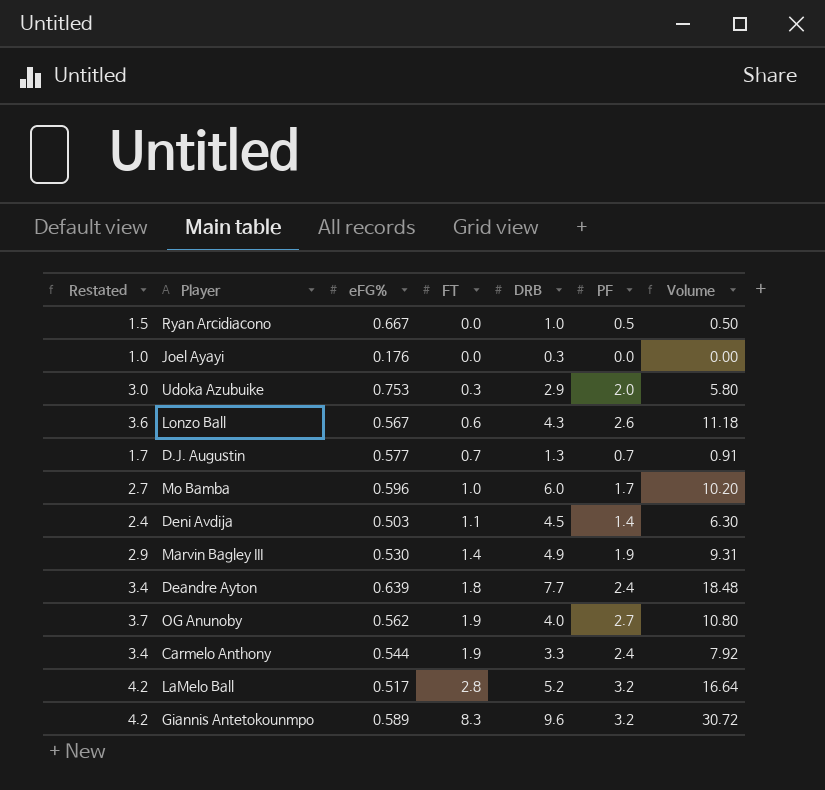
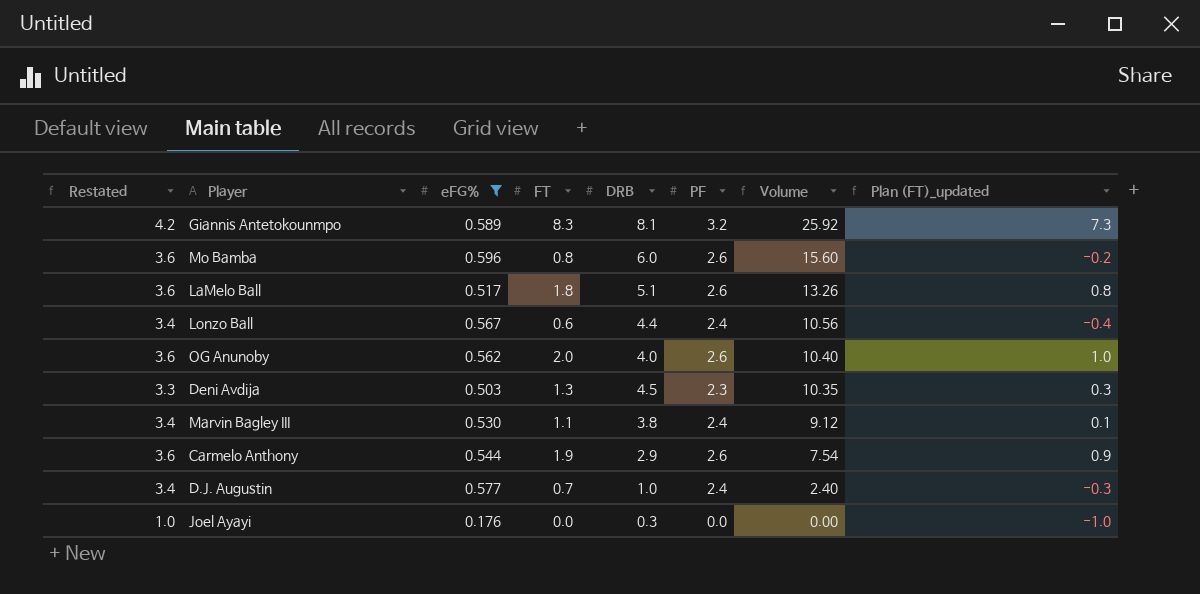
filter: none -> eFG% <= 0.596
row order: FT ascending -> Volume descending
column Plan (FT)_updated | formula: none -> [FT] - 1
Giannis Antetokounmpo | DRB: 9.6 -> 8.1
Giannis Antetokounmpo | Volume: 30.72 -> 25.92
Mo Bamba | Restated: 2.7 -> 3.6
Mo Bamba | FT: 1.0 -> 0.8
Mo Bamba | PF: 1.7 -> 2.6
Mo Bamba | Volume: 10.20 -> 15.60
LaMelo Ball | Restated: 4.2 -> 3.6
LaMelo Ball | FT: 2.8 -> 1.8
LaMelo Ball | DRB: 5.2 -> 5.1
LaMelo Ball | PF: 3.2 -> 2.6
LaMelo Ball | Volume: 16.64 -> 13.26
Lonzo Ball | Restated: 3.6 -> 3.4
Lonzo Ball | DRB: 4.3 -> 4.4
Lonzo Ball | PF: 2.6 -> 2.4
Lonzo Ball | Volume: 11.18 -> 10.56
OG Anunoby | Restated: 3.7 -> 3.6
OG Anunoby | FT: 1.9 -> 2.0
OG Anunoby | PF: 2.7 -> 2.6
OG Anunoby | Volume: 10.80 -> 10.40
Deni Avdija | Restated: 2.4 -> 3.3
Deni Avdija | FT: 1.1 -> 1.3
Deni Avdija | PF: 1.4 -> 2.3
Deni Avdija | Volume: 6.30 -> 10.35
Marvin Bagley III | Restated: 2.9 -> 3.4
Marvin Bagley III | FT: 1.4 -> 1.1
Marvin Bagley III | DRB: 4.9 -> 3.8
Marvin Bagley III | PF: 1.9 -> 2.4
Marvin Bagley III | Volume: 9.31 -> 9.12
Carmelo Anthony | Restated: 3.4 -> 3.6
Carmelo Anthony | DRB: 3.3 -> 2.9
Carmelo Anthony | PF: 2.4 -> 2.6
Carmelo Anthony | Volume: 7.92 -> 7.54
D.J. Augustin | Restated: 1.7 -> 3.4
D.J. Augustin | DRB: 1.3 -> 1.0
D.J. Augustin | PF: 0.7 -> 2.4
D.J. Augustin | Volume: 0.91 -> 2.40

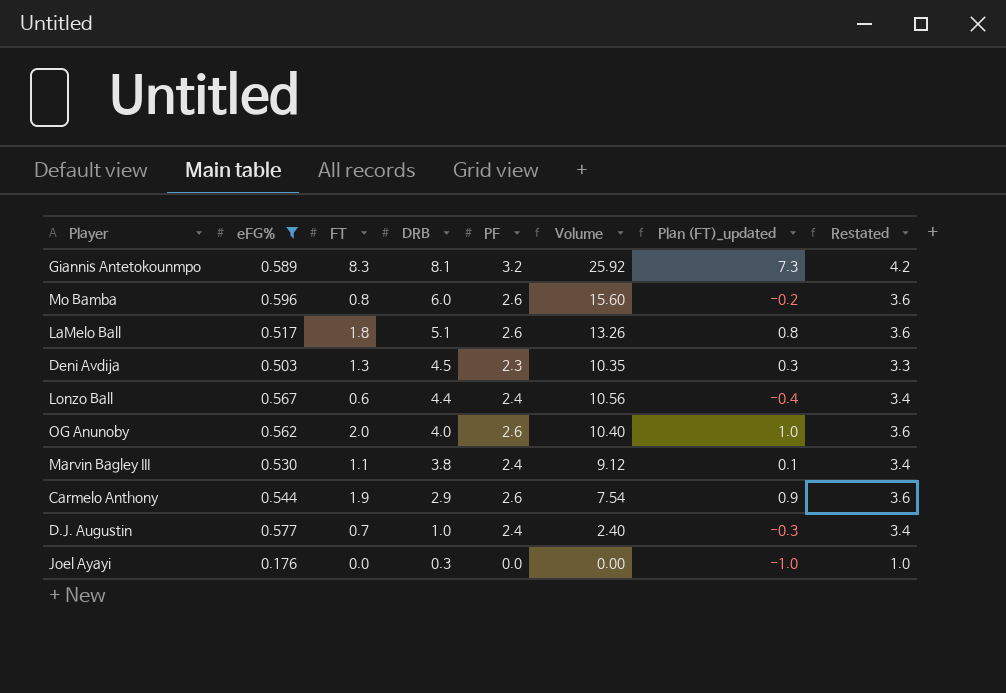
row order: Volume descending -> DRB descending
column Restated | position: 1 -> 8

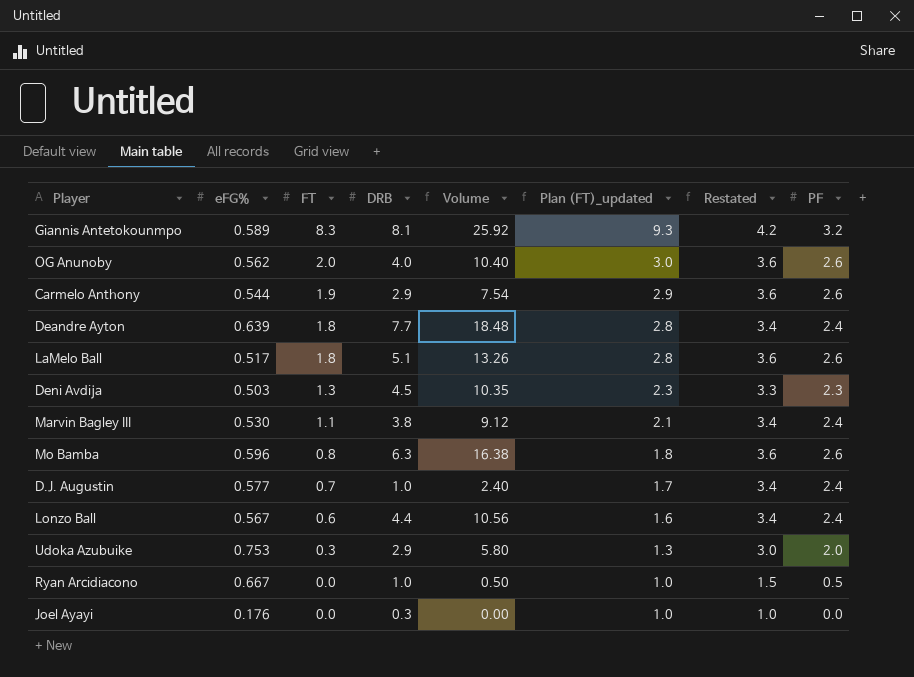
filter: eFG% <= 0.596 -> none
row order: DRB descending -> FT descending
column Plan (FT)_updated | formula: [FT] - 1 -> [FT] + 1
column PF | position: 5 -> 8
Mo Bamba | DRB: 6.0 -> 6.3
Mo Bamba | Volume: 15.60 -> 16.38

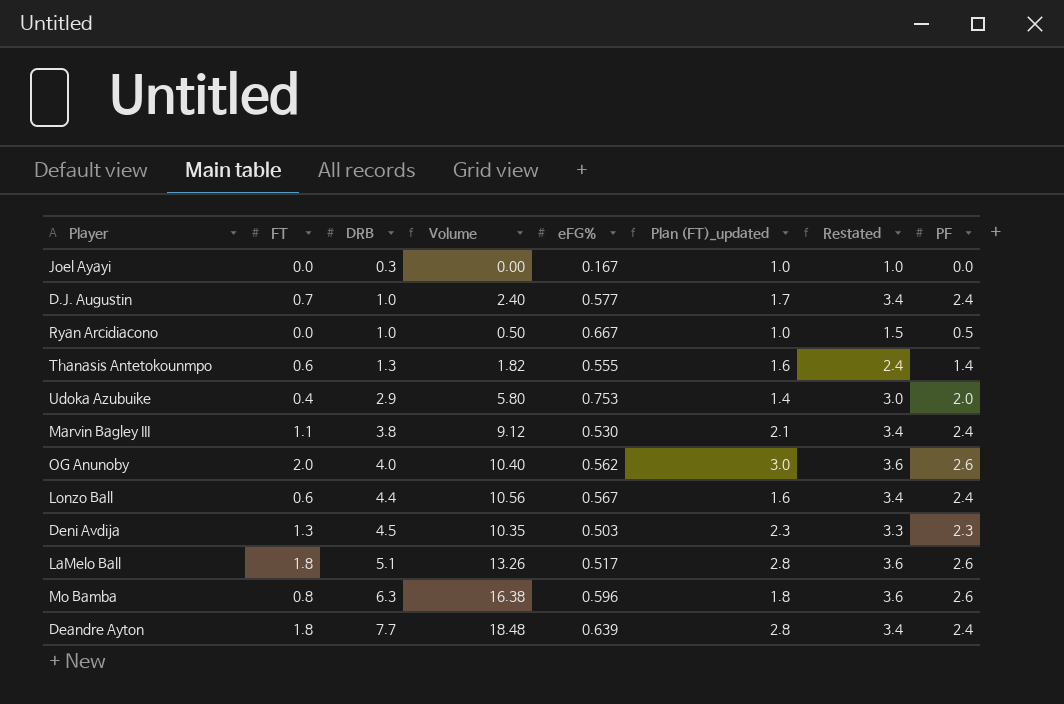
row order: FT descending -> DRB ascending
column eFG% | position: 2 -> 5
row Giannis Antetokounmpo: 0.589 | 8.3 | 8.1 | 25.92 | 9.3 | 4.2 | 3.2 -> none
row Carmelo Anthony: 0.544 | 1.9 | 2.9 | 7.54 | 2.9 | 3.6 | 2.6 -> none
Joel Ayayi | eFG%: 0.176 -> 0.167
row Thanasis Antetokounmpo: none -> 0.6 | 1.3 | 1.82 | 0.555 | 1.6 | 2.4 | 1.4
Udoka Azubuike | FT: 0.3 -> 0.4
Udoka Azubuike | Plan (FT)_updated: 1.3 -> 1.4

